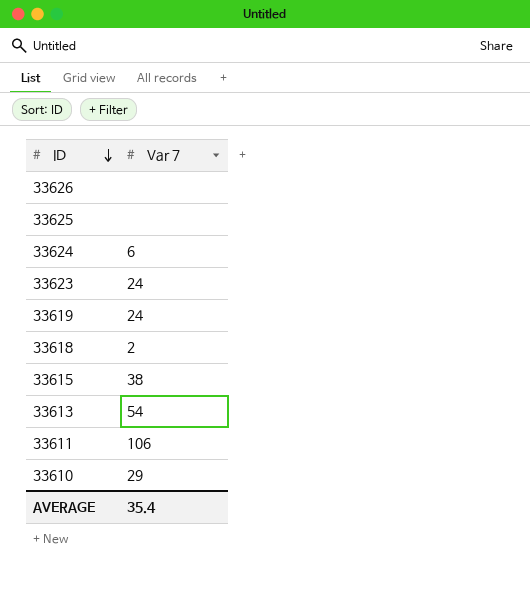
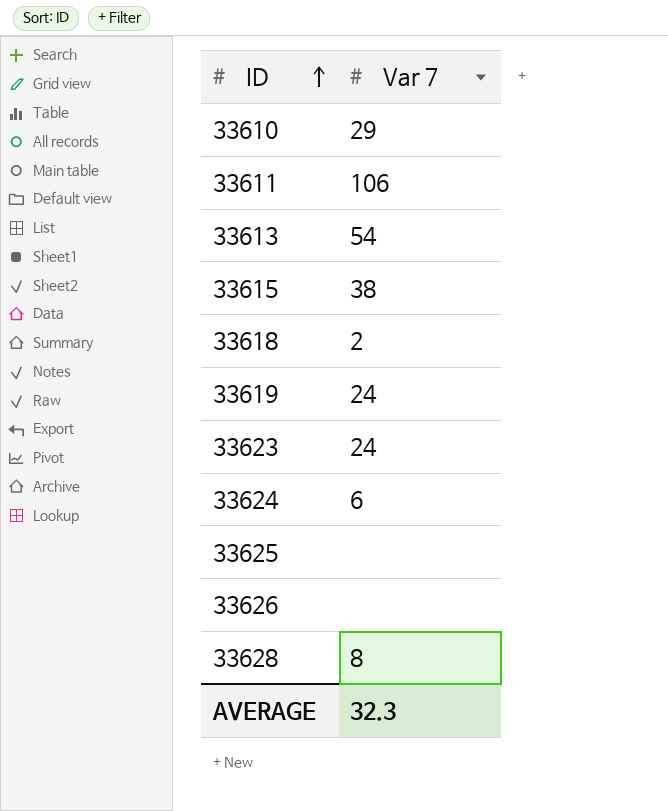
row order: ID descending -> ID ascending
row 33628: none -> 8
AVERAGE | Var 7: 35.4 -> 32.3

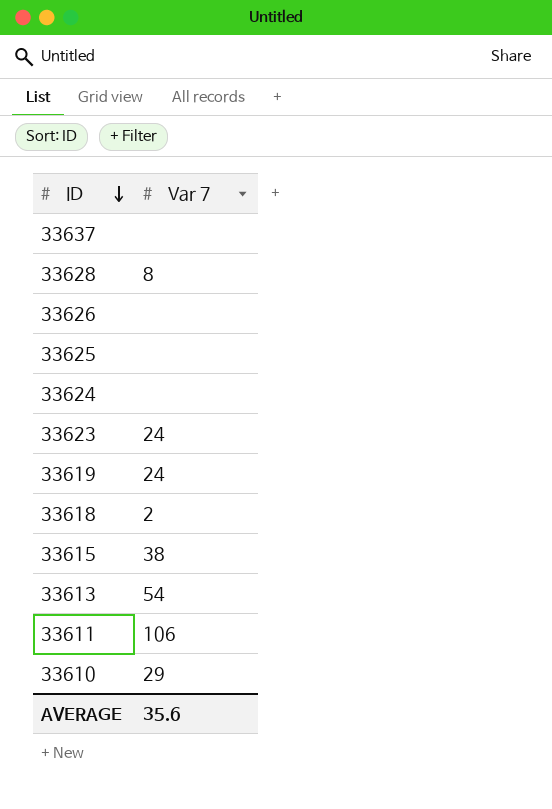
row order: ID ascending -> ID descending
row 33637: none -> none
33624 | Var 7: 6 -> none
AVERAGE | Var 7: 32.3 -> 35.6

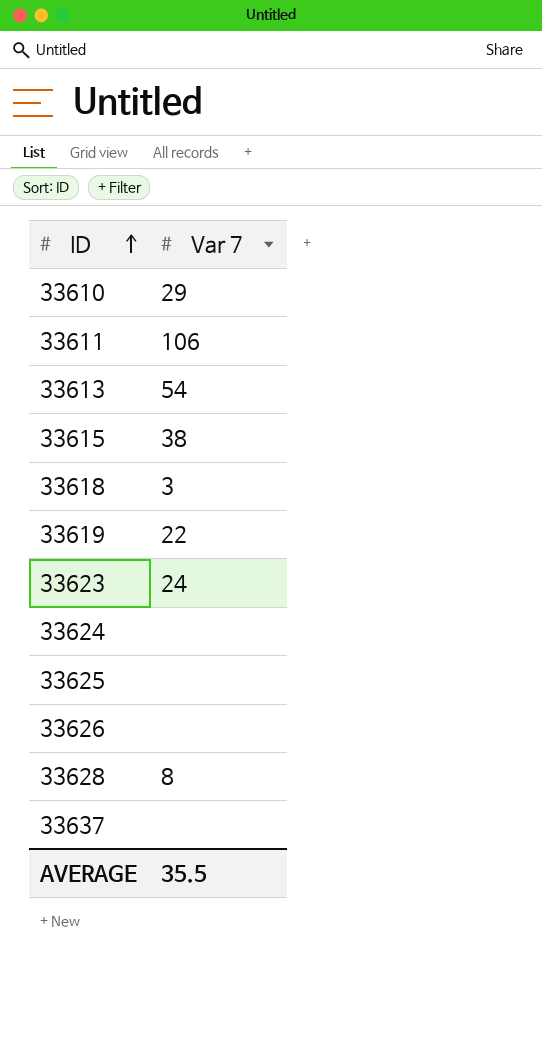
row order: ID descending -> ID ascending
33618 | Var 7: 2 -> 3
33619 | Var 7: 24 -> 22
AVERAGE | Var 7: 35.6 -> 35.5

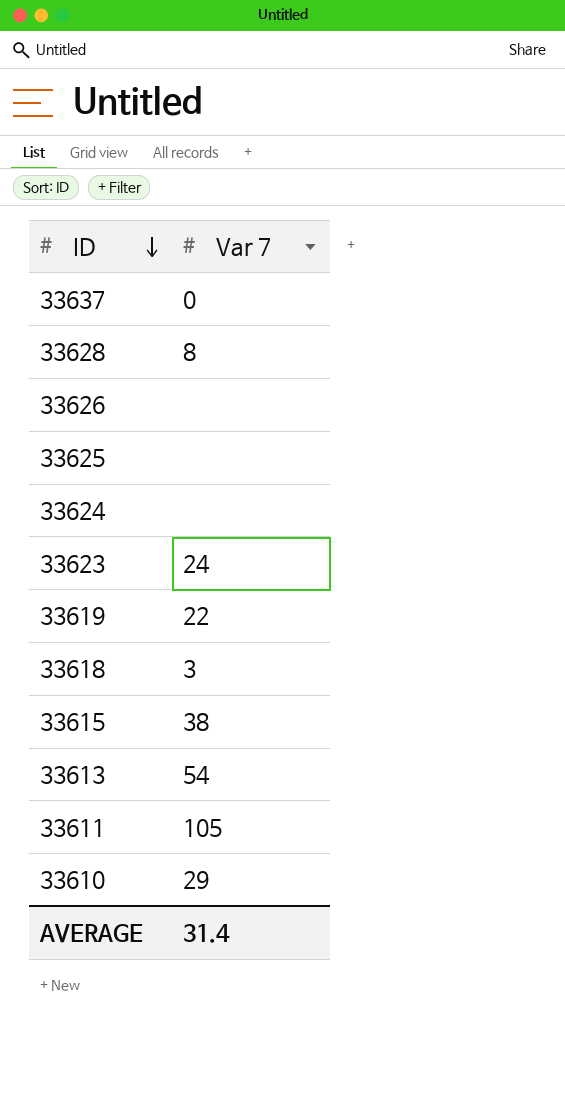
row order: ID ascending -> ID descending
33637 | Var 7: none -> 0
33611 | Var 7: 106 -> 105
AVERAGE | Var 7: 35.5 -> 31.4

